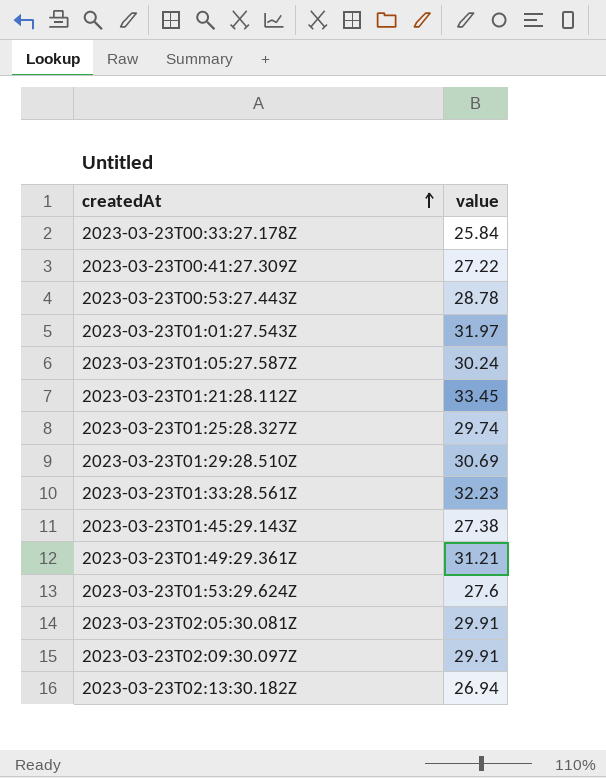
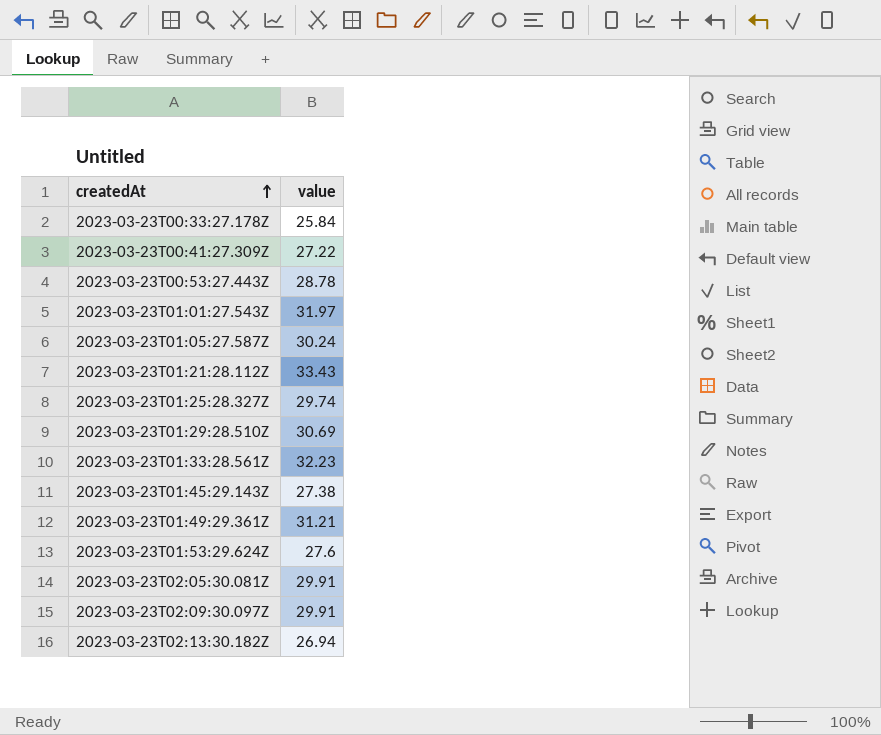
2023-03-23T01:21:28.112Z | value: 33.45 -> 33.43

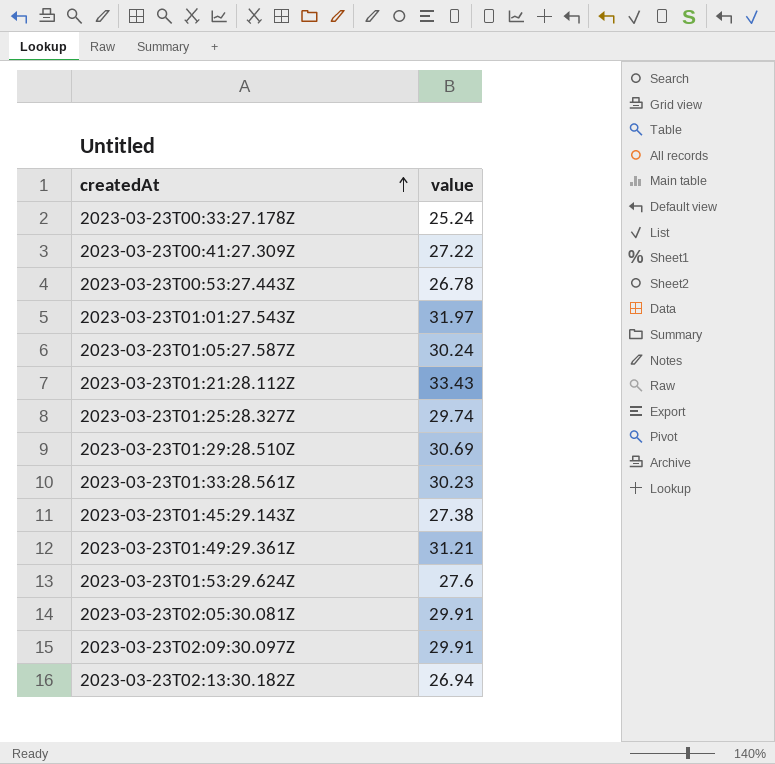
2023-03-23T00:33:27.178Z | value: 25.84 -> 25.24
2023-03-23T00:53:27.443Z | value: 28.78 -> 26.78
2023-03-23T01:33:28.561Z | value: 32.23 -> 30.23

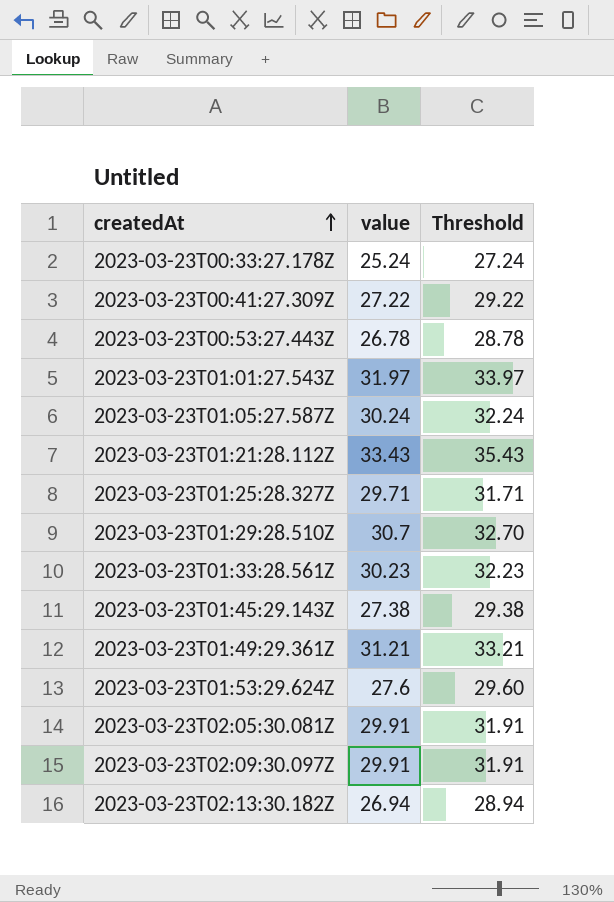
column Threshold | formula: none -> [value] + 2
2023-03-23T01:25:28.327Z | value: 29.74 -> 29.71
2023-03-23T01:29:28.510Z | value: 30.69 -> 30.7

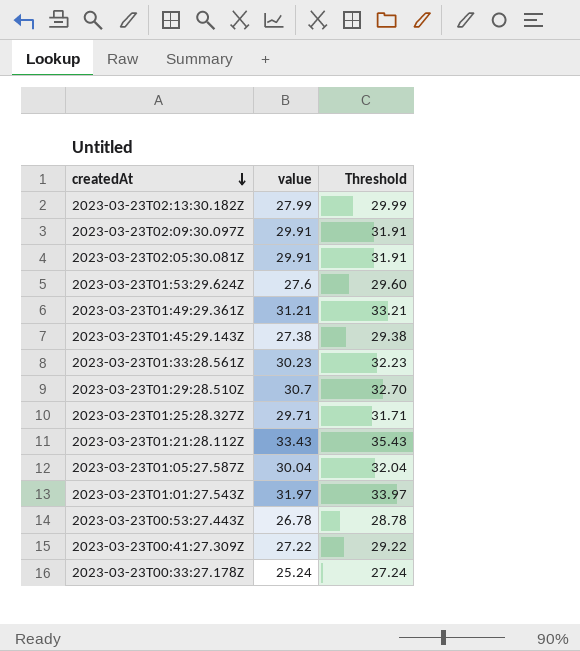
row order: createdAt ascending -> createdAt descending
2023-03-23T02:13:30.182Z | value: 26.94 -> 27.99
2023-03-23T02:13:30.182Z | Threshold: 28.94 -> 29.99
2023-03-23T01:05:27.587Z | value: 30.24 -> 30.04
2023-03-23T01:05:27.587Z | Threshold: 32.24 -> 32.04

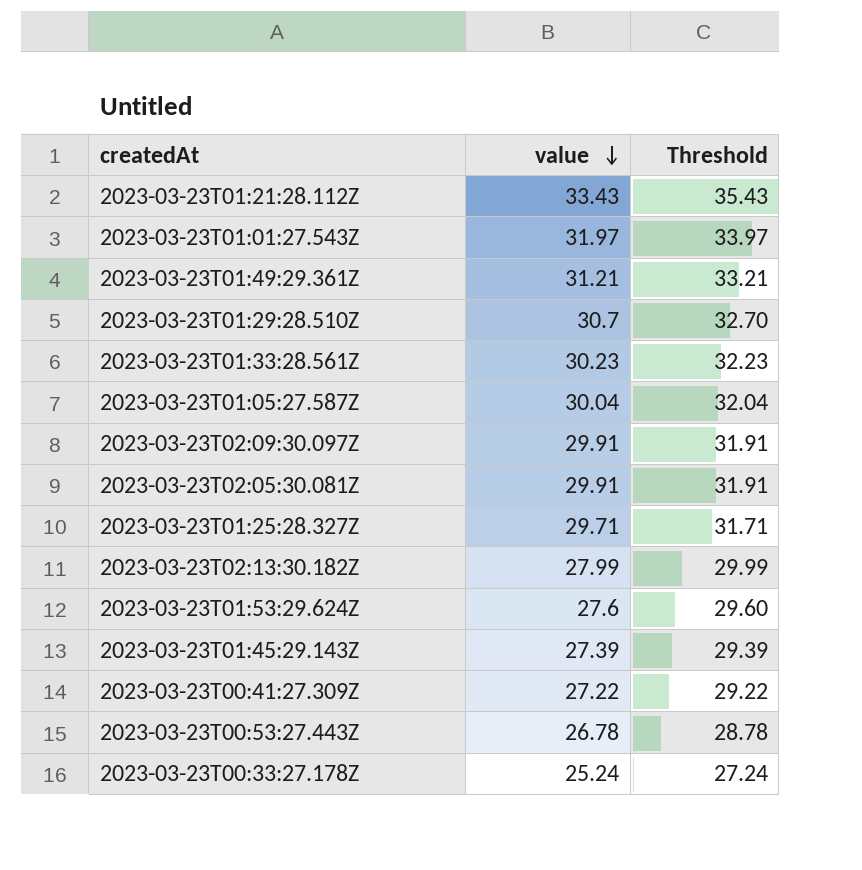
row order: createdAt descending -> value descending
2023-03-23T01:45:29.143Z | value: 27.38 -> 27.39
2023-03-23T01:45:29.143Z | Threshold: 29.38 -> 29.39

